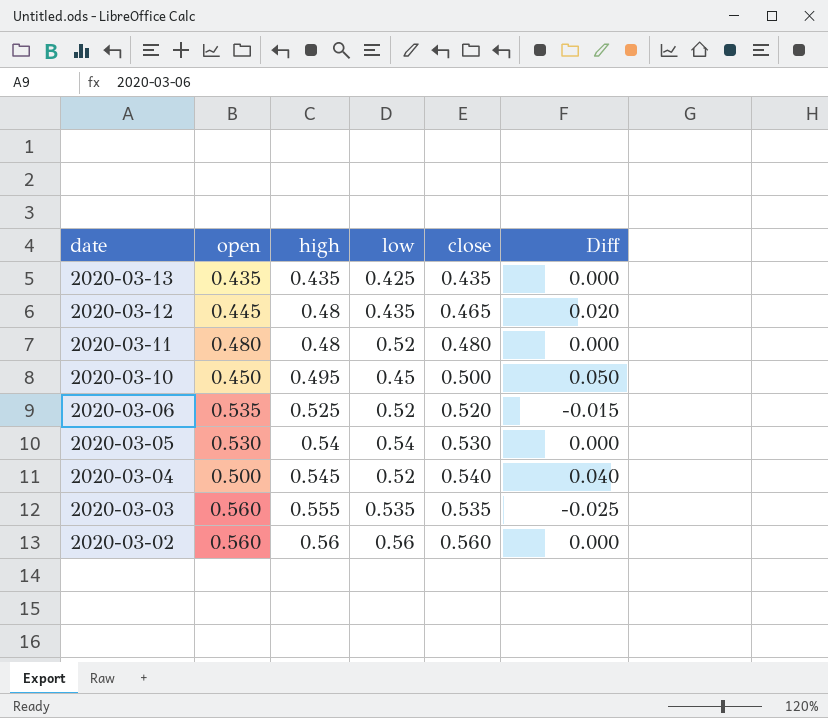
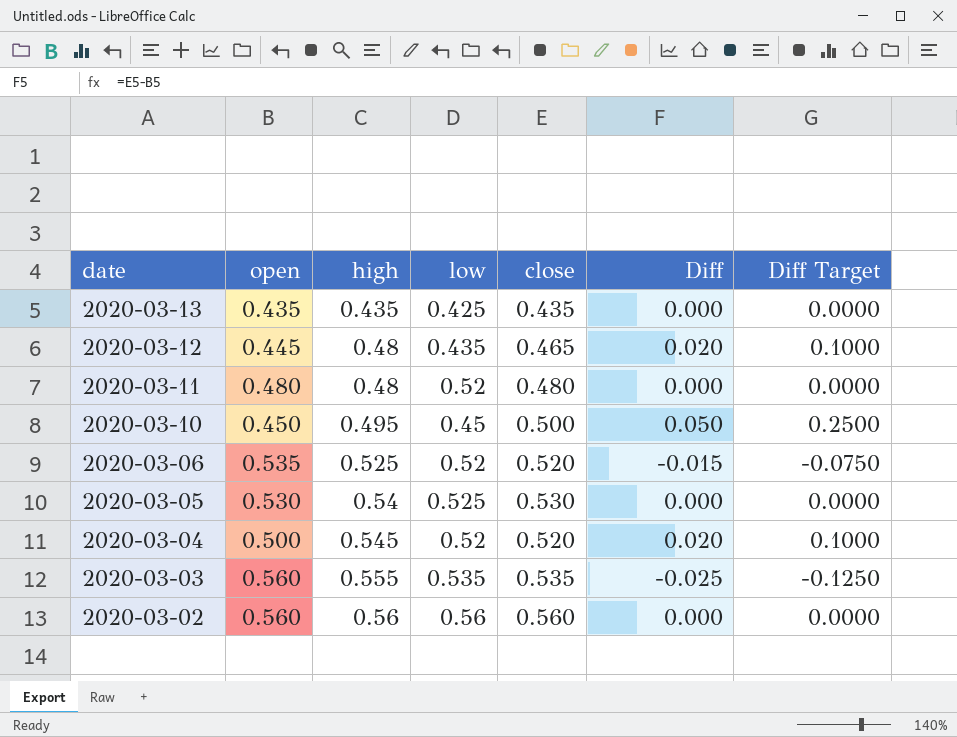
column Diff Target | formula: none -> [Diff] * 5
2020-03-05 | low: 0.54 -> 0.525
2020-03-04 | close: 0.540 -> 0.520
2020-03-04 | Diff: 0.040 -> 0.020

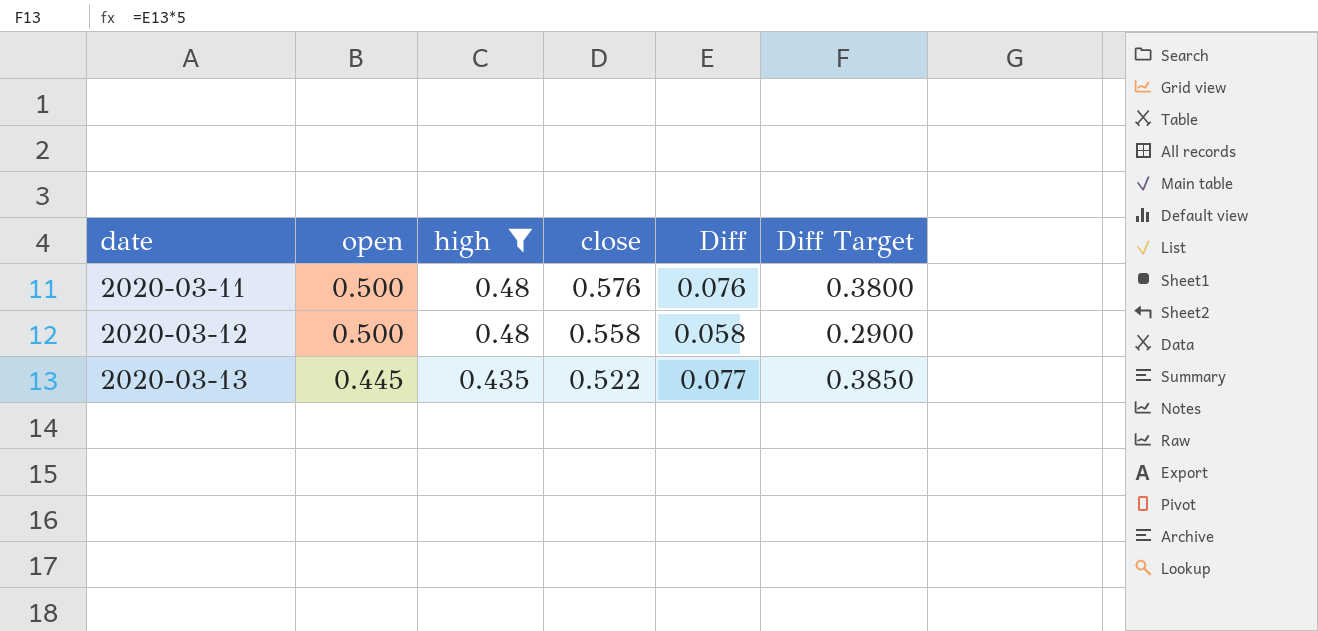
filter: none -> high <= 0.48
row order: date descending -> date ascending
column low | position: 4 -> none
2020-03-11 | open: 0.480 -> 0.500
2020-03-11 | close: 0.480 -> 0.576
2020-03-11 | Diff: 0.000 -> 0.076
2020-03-11 | Diff Target: 0.0000 -> 0.3800
2020-03-12 | open: 0.445 -> 0.500
2020-03-12 | close: 0.465 -> 0.558
2020-03-12 | Diff: 0.020 -> 0.058
2020-03-12 | Diff Target: 0.1000 -> 0.2900
2020-03-13 | open: 0.435 -> 0.445
2020-03-13 | close: 0.435 -> 0.522
2020-03-13 | Diff: 0.000 -> 0.077
2020-03-13 | Diff Target: 0.0000 -> 0.3850

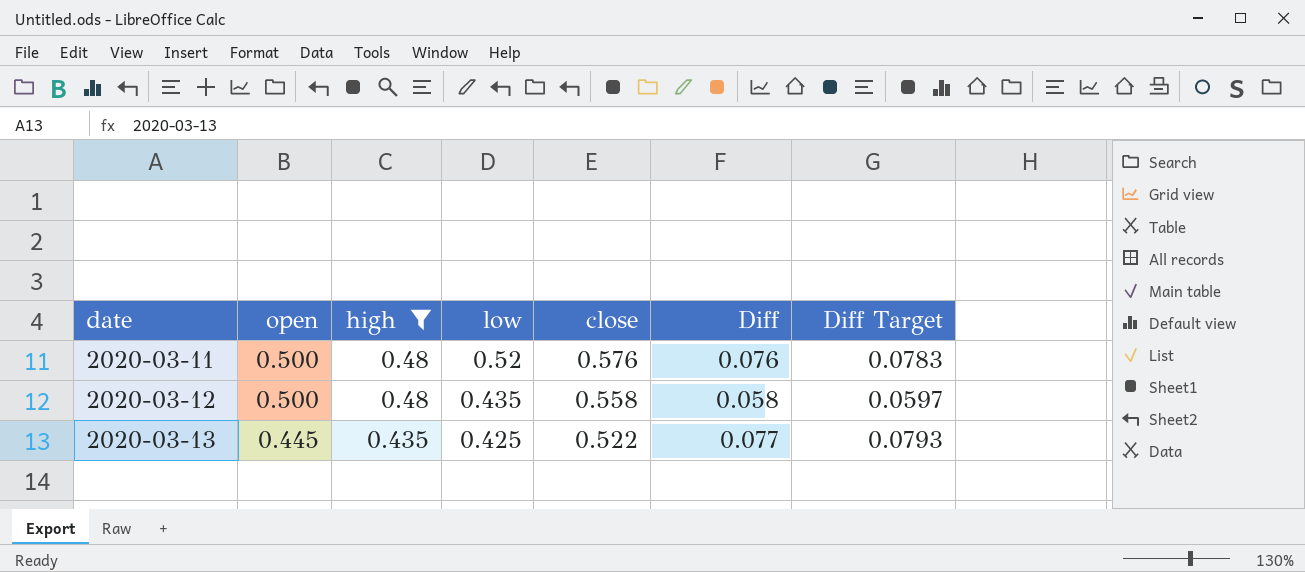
column low | position: none -> 4
column Diff Target | formula: [Diff] * 5 -> [Diff] * 1.03

